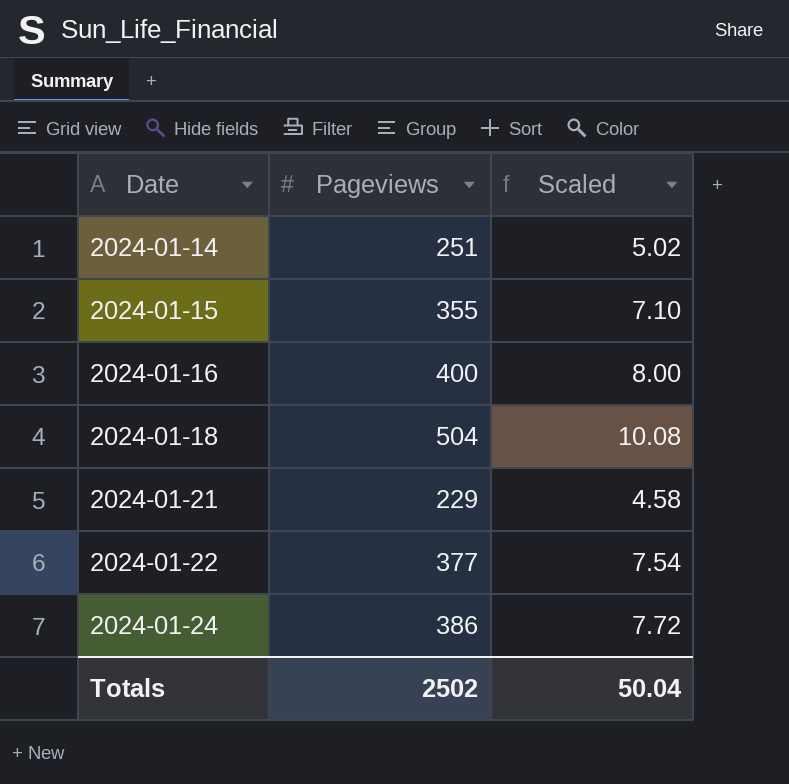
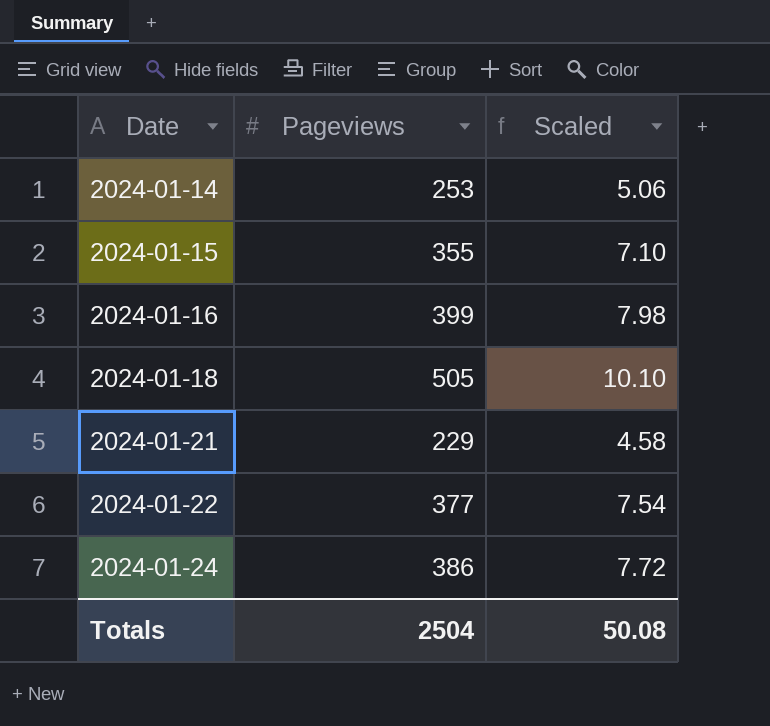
2024-01-14 | Pageviews: 251 -> 253
2024-01-14 | Scaled: 5.02 -> 5.06
2024-01-16 | Pageviews: 400 -> 399
2024-01-16 | Scaled: 8.00 -> 7.98
2024-01-18 | Pageviews: 504 -> 505
2024-01-18 | Scaled: 10.08 -> 10.10
Totals | Pageviews: 2502 -> 2504
Totals | Scaled: 50.04 -> 50.08

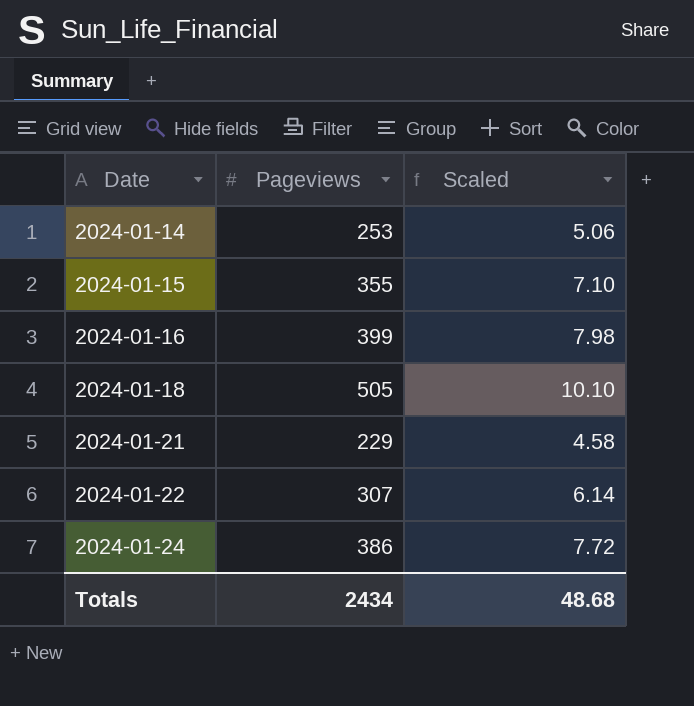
2024-01-22 | Pageviews: 377 -> 307
2024-01-22 | Scaled: 7.54 -> 6.14
Totals | Pageviews: 2504 -> 2434
Totals | Scaled: 50.08 -> 48.68

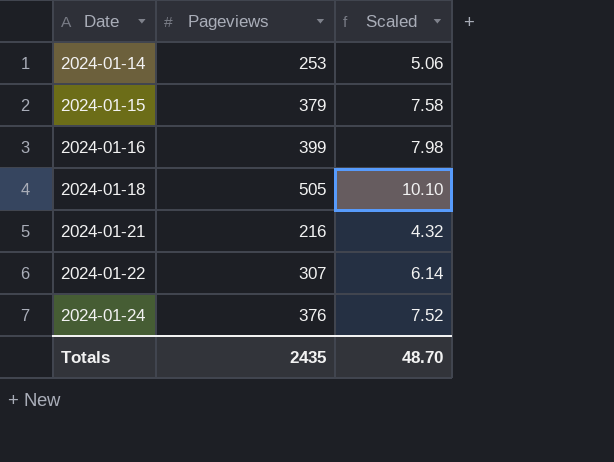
2024-01-15 | Pageviews: 355 -> 379
2024-01-15 | Scaled: 7.10 -> 7.58
2024-01-21 | Pageviews: 229 -> 216
2024-01-21 | Scaled: 4.58 -> 4.32
2024-01-24 | Pageviews: 386 -> 376
2024-01-24 | Scaled: 7.72 -> 7.52
Totals | Pageviews: 2434 -> 2435
Totals | Scaled: 48.68 -> 48.70

